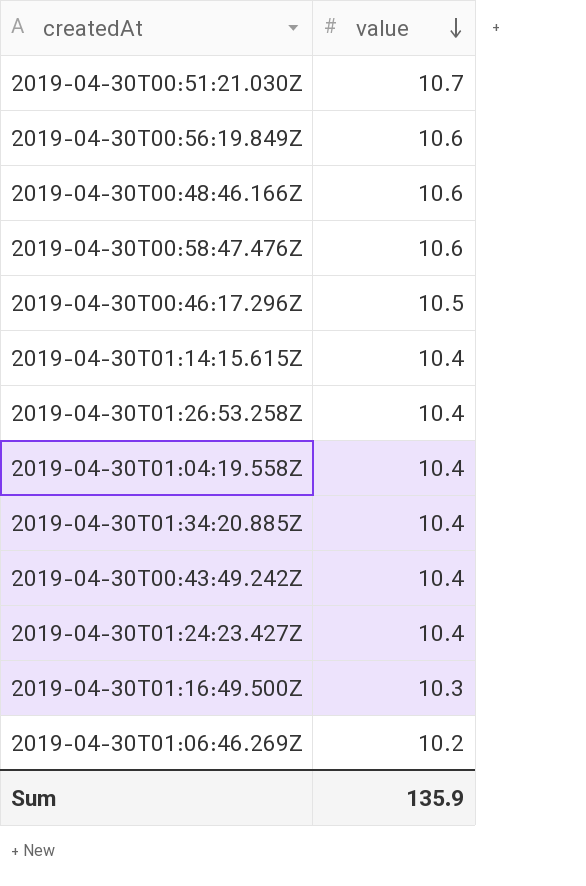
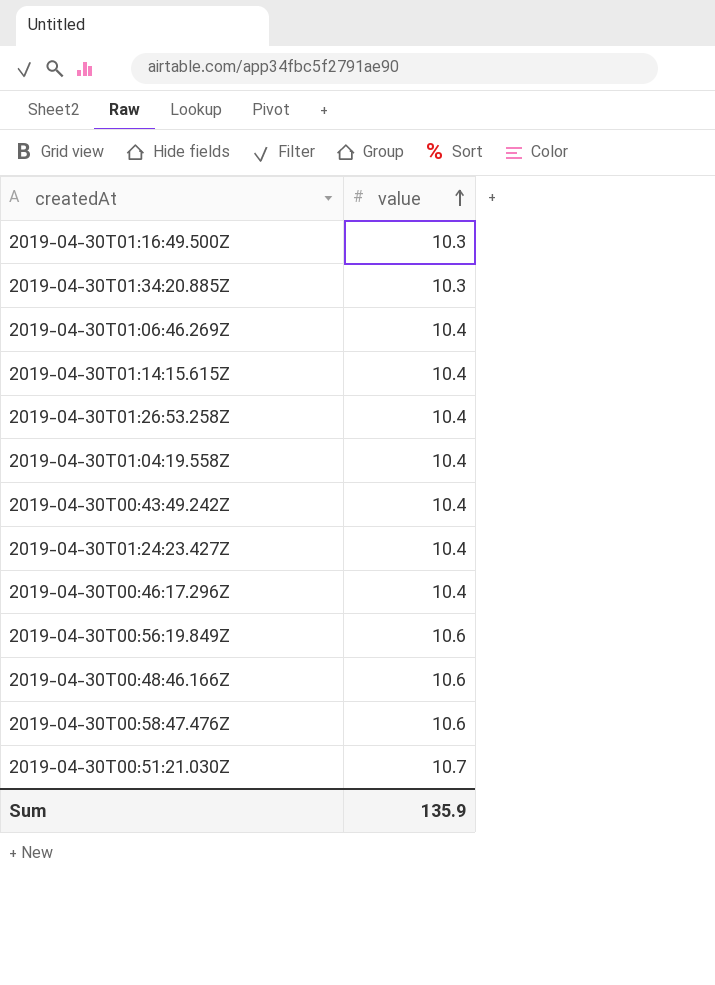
row order: value descending -> value ascending
2019-04-30T01:34:20.885Z | value: 10.4 -> 10.3
2019-04-30T01:06:46.269Z | value: 10.2 -> 10.4
2019-04-30T00:46:17.296Z | value: 10.5 -> 10.4

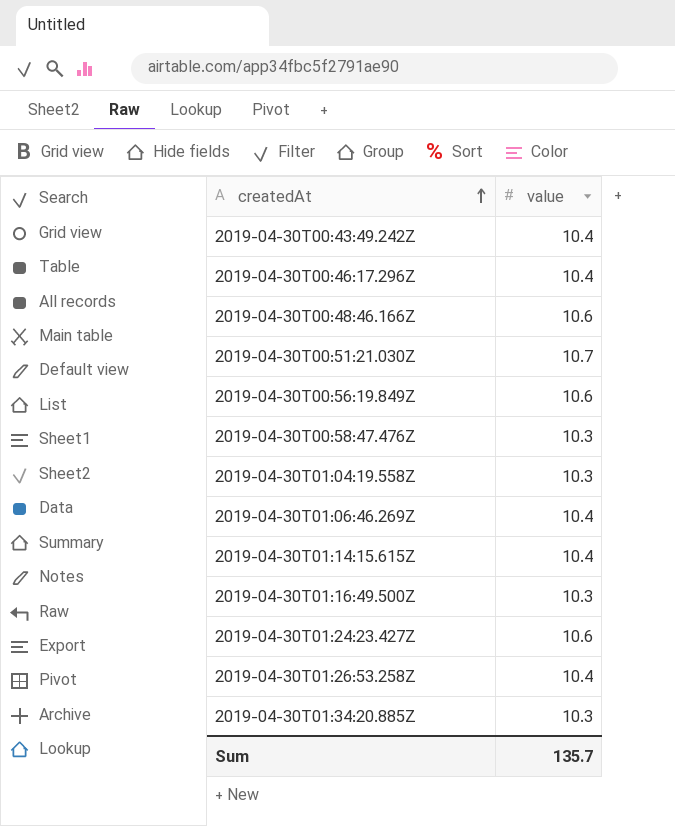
row order: value ascending -> createdAt ascending
2019-04-30T00:58:47.476Z | value: 10.6 -> 10.3
2019-04-30T01:04:19.558Z | value: 10.4 -> 10.3
2019-04-30T01:24:23.427Z | value: 10.4 -> 10.6
Sum | value: 135.9 -> 135.7

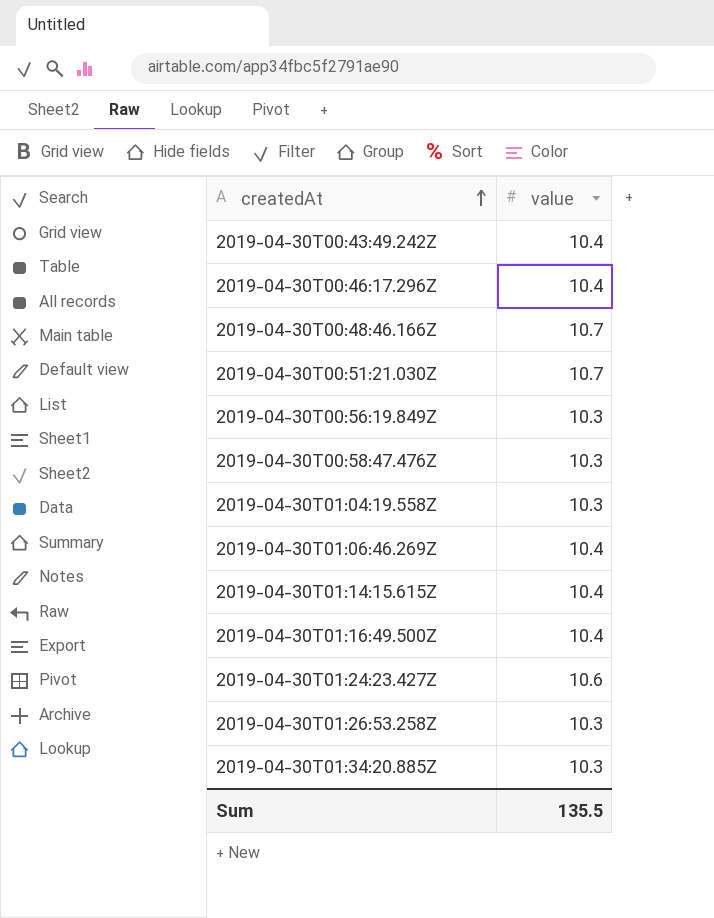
2019-04-30T00:48:46.166Z | value: 10.6 -> 10.7
2019-04-30T00:56:19.849Z | value: 10.6 -> 10.3
2019-04-30T01:16:49.500Z | value: 10.3 -> 10.4
2019-04-30T01:26:53.258Z | value: 10.4 -> 10.3
Sum | value: 135.7 -> 135.5

